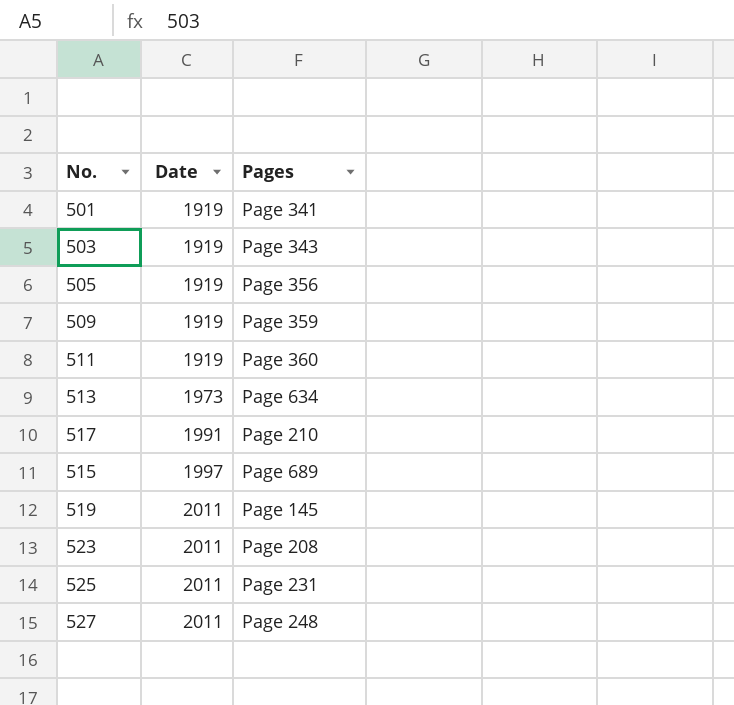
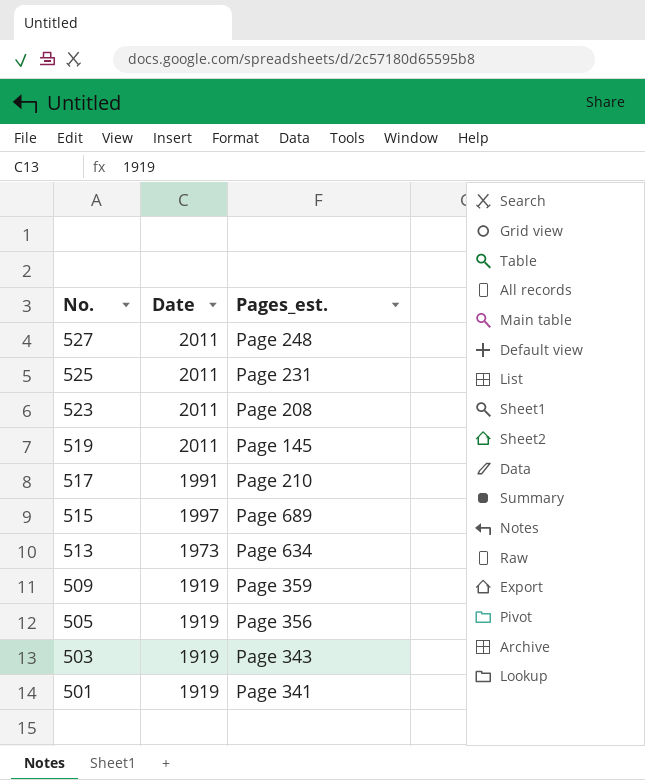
row order: Date ascending -> No. descending
column name: Pages -> Pages_est.
row 511: 1919 | Page 360 -> none

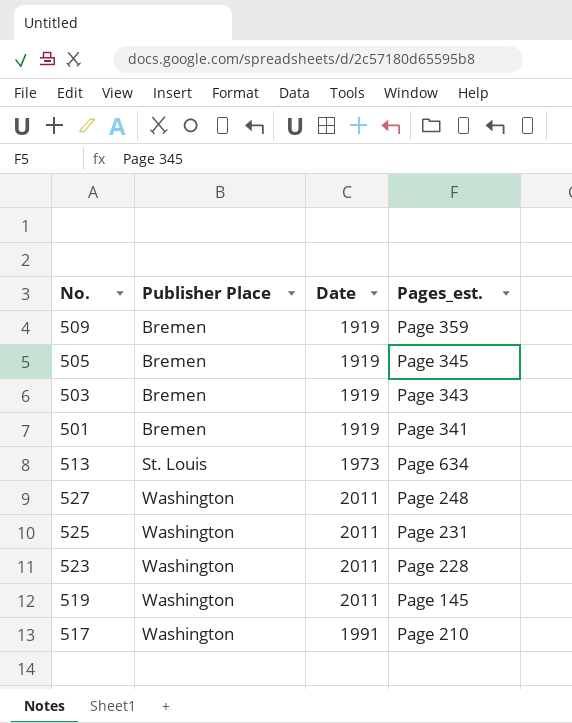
row order: No. descending -> Publisher Place ascending
column Publisher Place | position: none -> 2
row 515: 1997 | Page 689 -> none
505 | Pages_est.: Page 356 -> Page 345
523 | Pages_est.: Page 208 -> Page 228

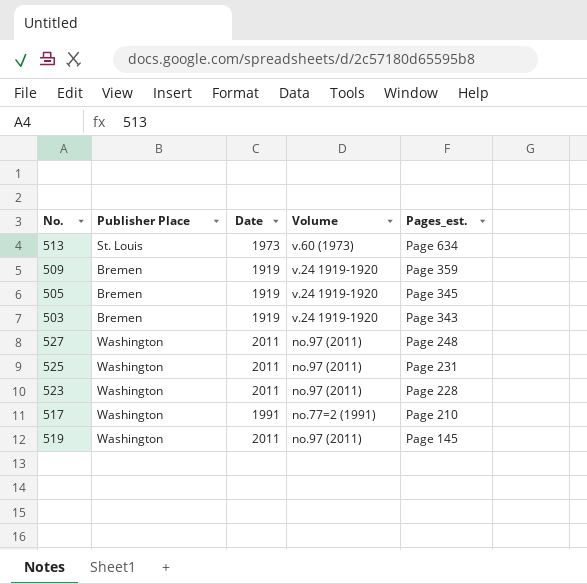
row order: Publisher Place ascending -> Pages_est. descending
column Volume | position: none -> 4
row 501: Bremen | 1919 | Page 341 -> none

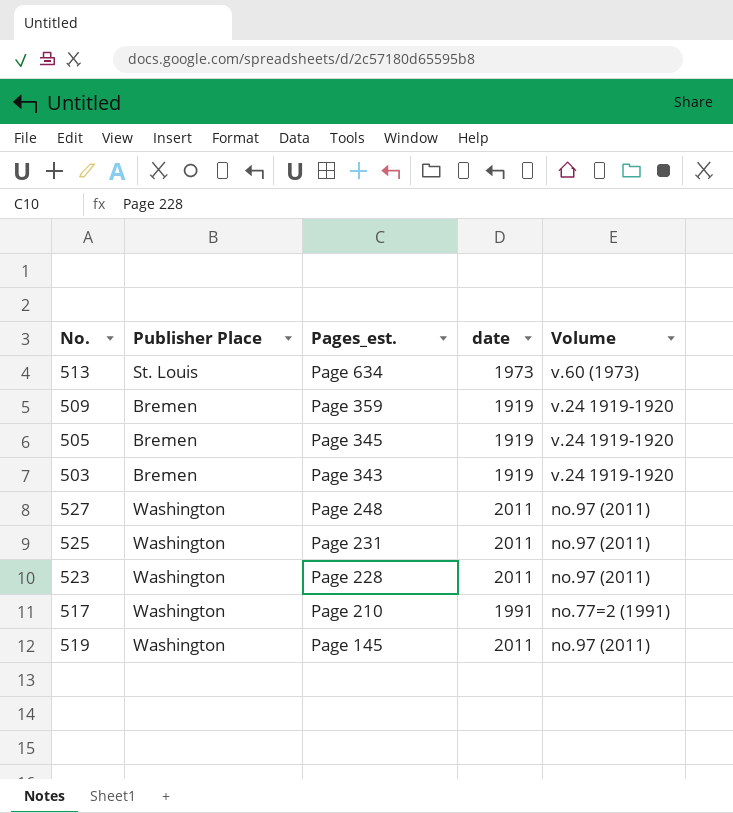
column Pages_est. | position: 5 -> 3
column name: Date -> date

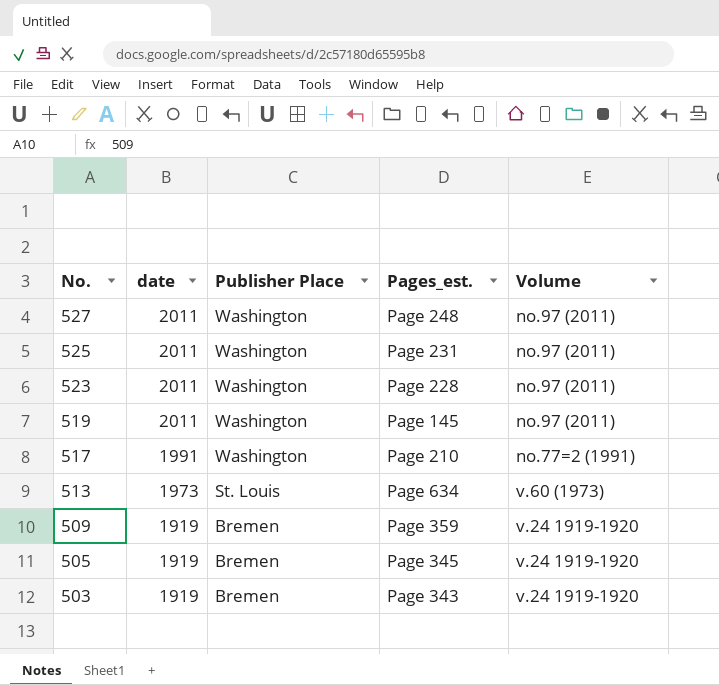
row order: Pages_est. descending -> No. descending
column date | position: 4 -> 2

